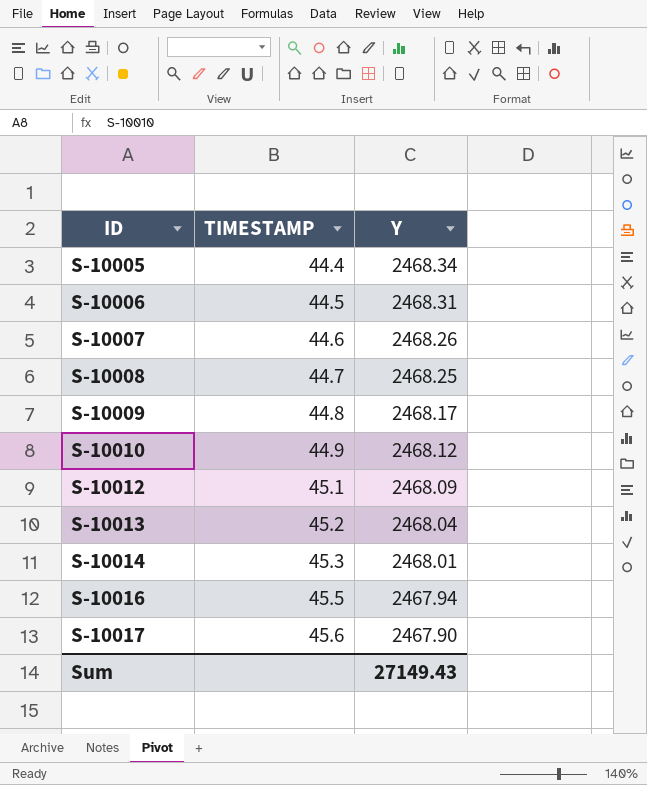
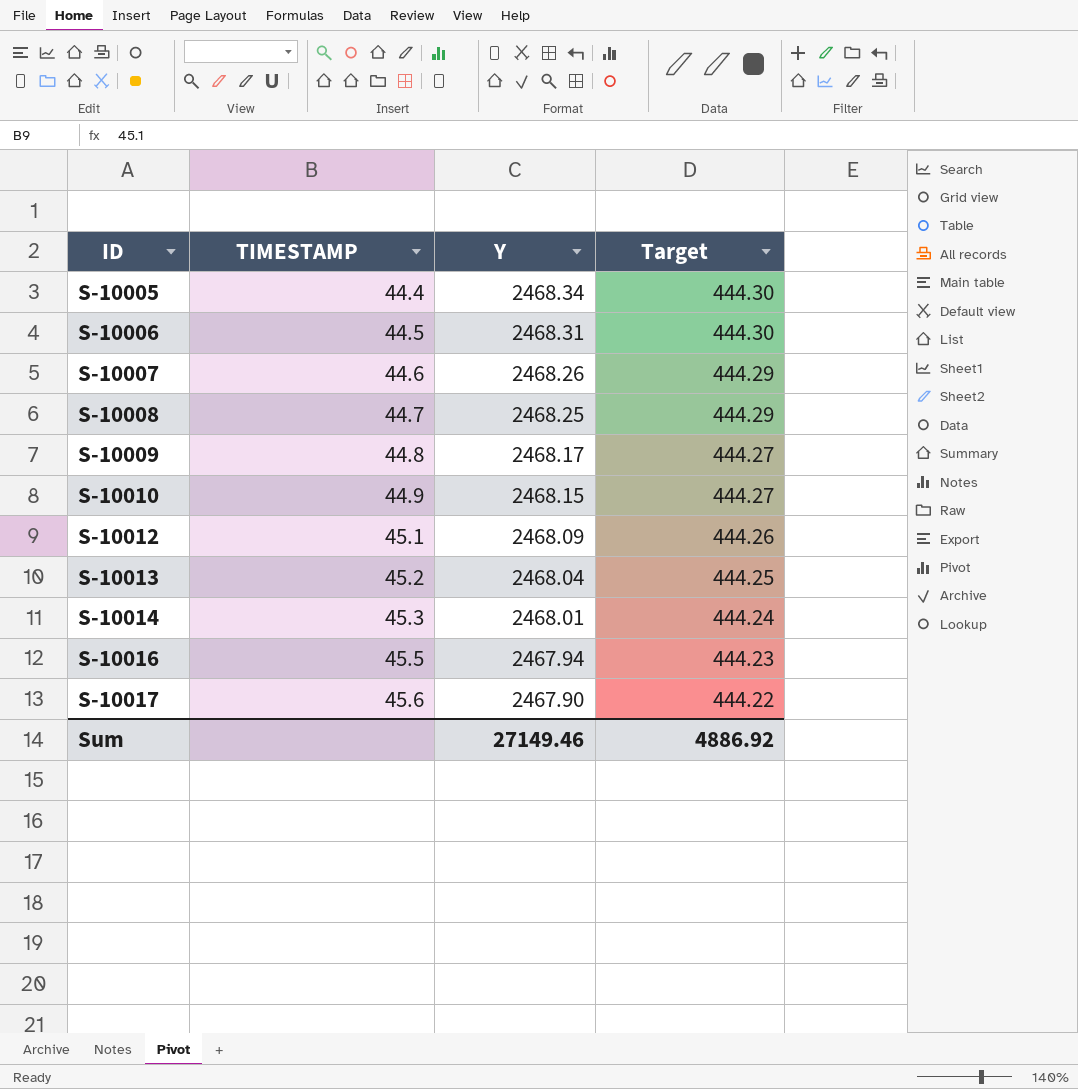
column Target | formula: none -> [Y] * 0.18
S-10010 | Y: 2468.12 -> 2468.15
Sum | Y: 27149.43 -> 27149.46

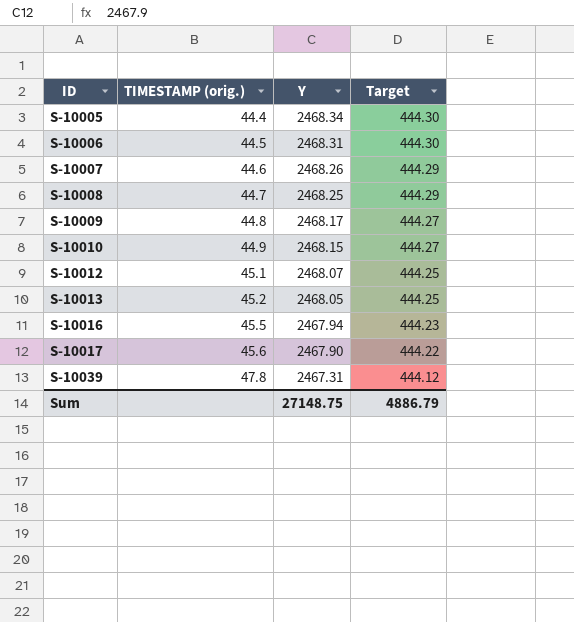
column name: TIMESTAMP -> TIMESTAMP (orig.)
row S-10014: 45.3 | 2468.01 | 444.24 -> none
S-10012 | Y: 2468.09 -> 2468.07
S-10012 | Target: 444.26 -> 444.25
S-10013 | Y: 2468.04 -> 2468.05
row S-10039: none -> 47.8 | 2467.31 | 444.12
Sum | Y: 27149.46 -> 27148.75
Sum | Target: 4886.92 -> 4886.79

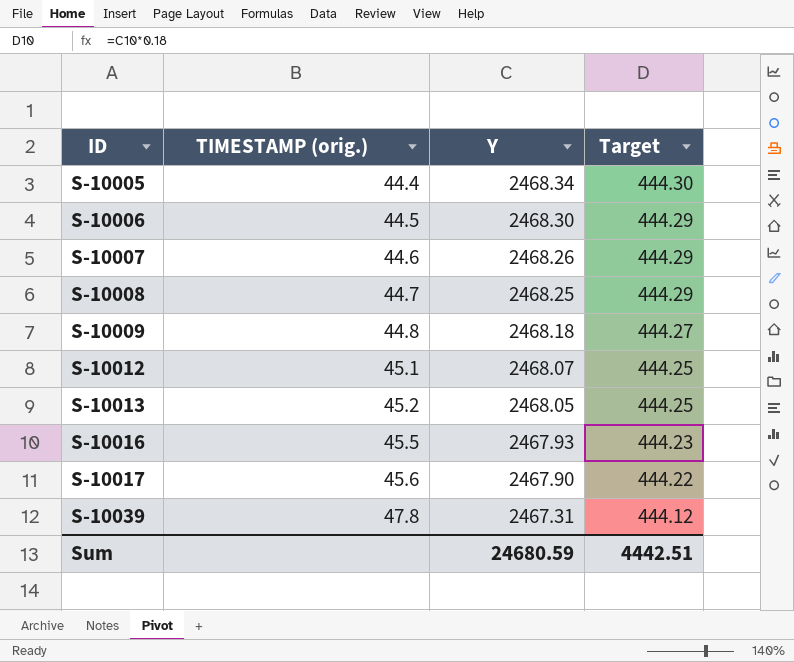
row S-10010: 44.9 | 2468.15 | 444.27 -> none
S-10006 | Y: 2468.31 -> 2468.30
S-10006 | Target: 444.30 -> 444.29
S-10009 | Y: 2468.17 -> 2468.18
S-10016 | Y: 2467.94 -> 2467.93
Sum | Y: 27148.75 -> 24680.59
Sum | Target: 4886.79 -> 4442.51

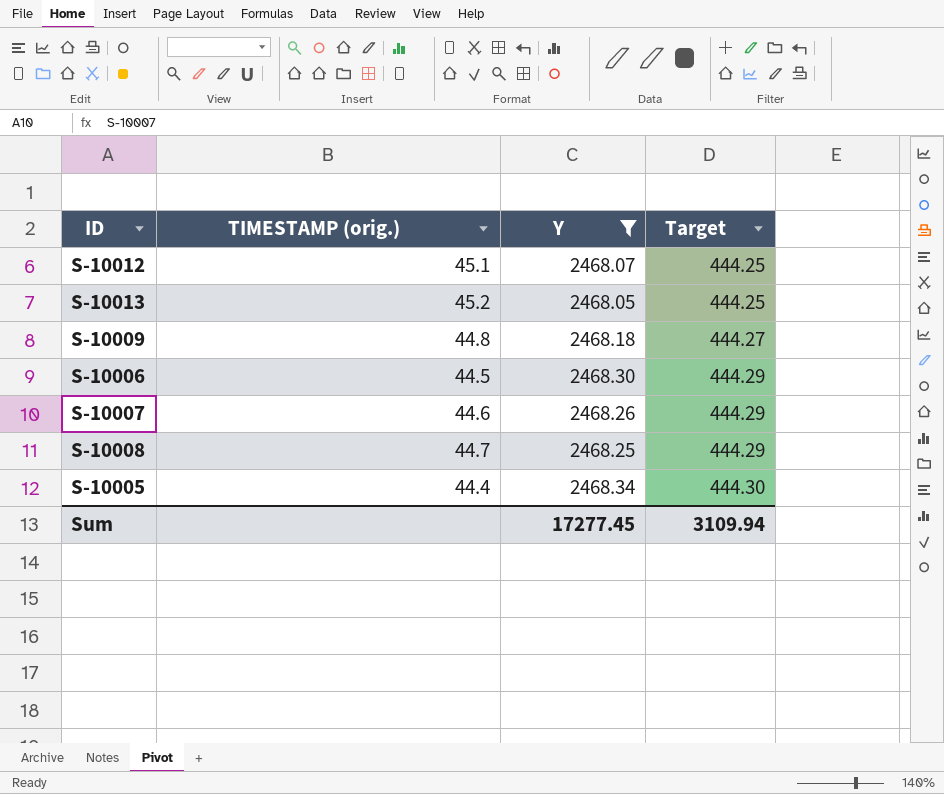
filter: none -> Y >= 2468.05
row order: ID ascending -> Target ascending
Sum | Y: 24680.59 -> 17277.45
Sum | Target: 4442.51 -> 3109.94

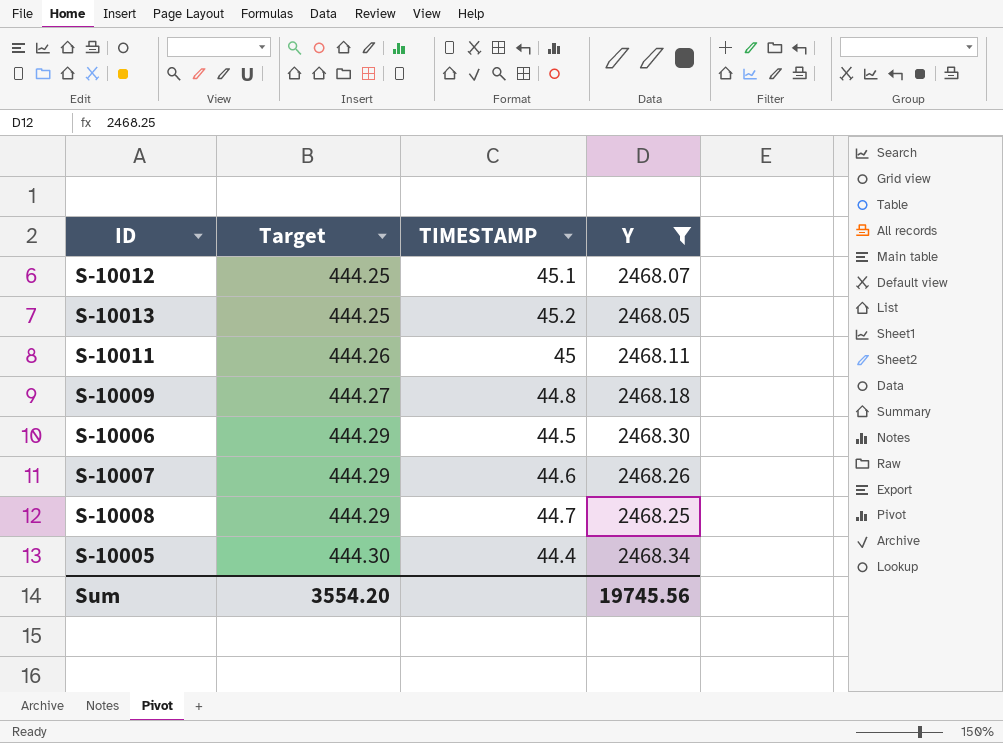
column Target | position: 4 -> 2
column name: TIMESTAMP (orig.) -> TIMESTAMP
row S-10011: none -> 444.26 | 45 | 2468.11
Sum | Target: 3109.94 -> 3554.20
Sum | Y: 17277.45 -> 19745.56

